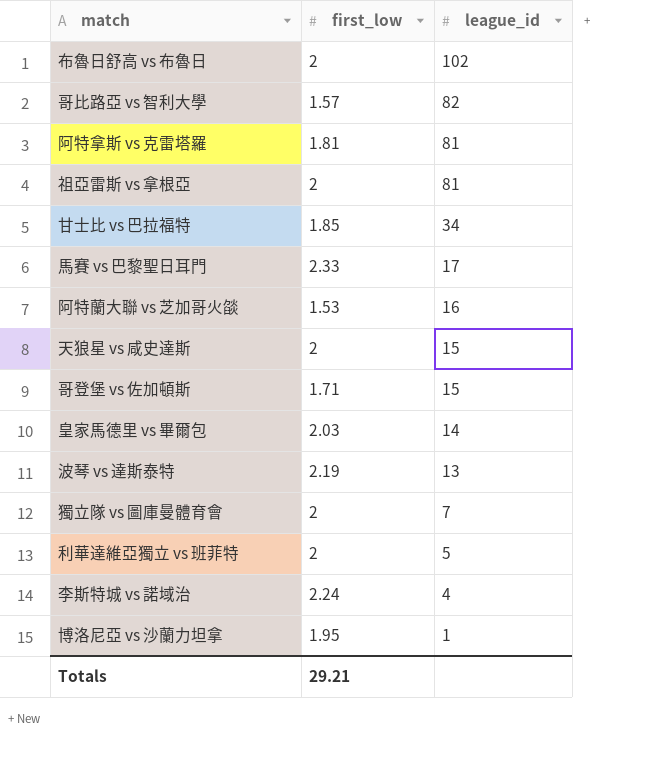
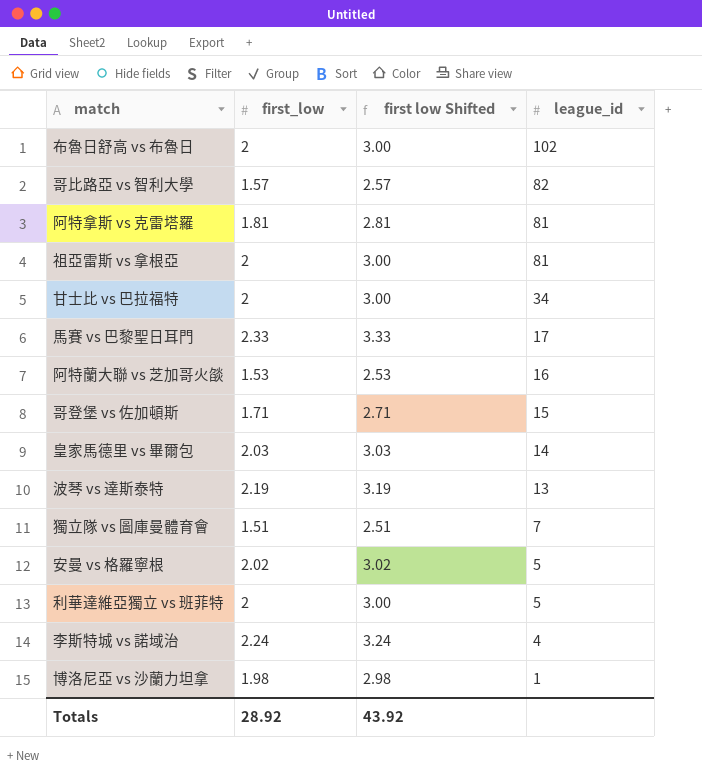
column first low Shifted | formula: none -> [first_low] + 1
row 天狼星 vs 咸史達斯: 2 | 15 -> none
甘士比 vs 巴拉福特 | first_low: 1.85 -> 2
獨立隊 vs 圖庫曼體育會 | first_low: 2 -> 1.51
row 安曼 vs 格羅寧根: none -> 2.02 | 3.02 | 5
博洛尼亞 vs 沙蘭力坦拿 | first_low: 1.95 -> 1.98
Totals | first_low: 29.21 -> 28.92

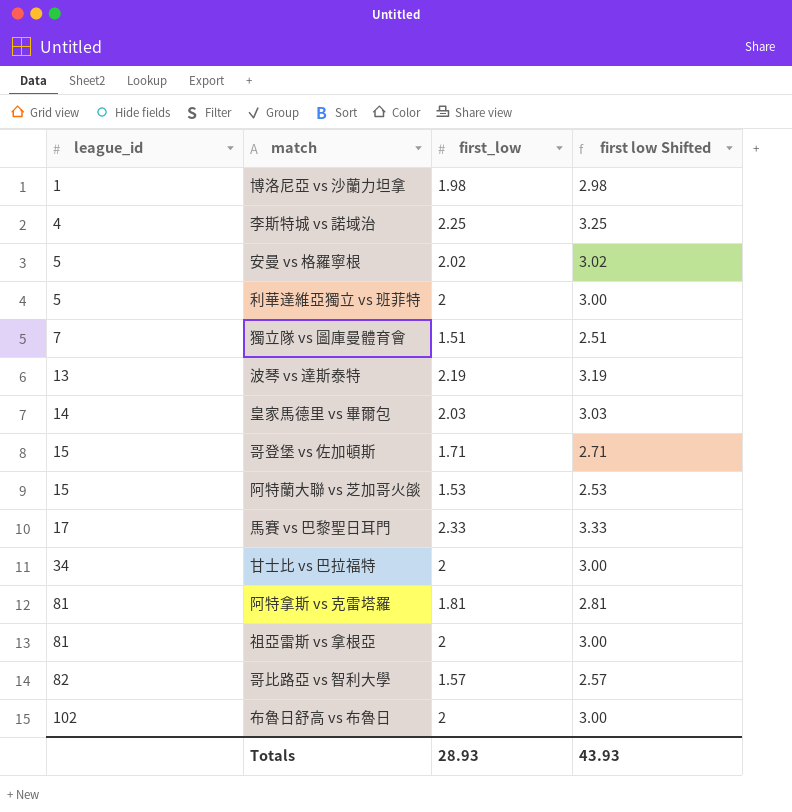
row order: league_id descending -> league_id ascending
column league_id | position: 4 -> 1
李斯特城 vs 諾域治 | first_low: 2.24 -> 2.25
李斯特城 vs 諾域治 | first low Shifted: 3.24 -> 3.25
阿特蘭大聯 vs 芝加哥火燄 | league_id: 16 -> 15
Totals | first_low: 28.92 -> 28.93
Totals | first low Shifted: 43.92 -> 43.93

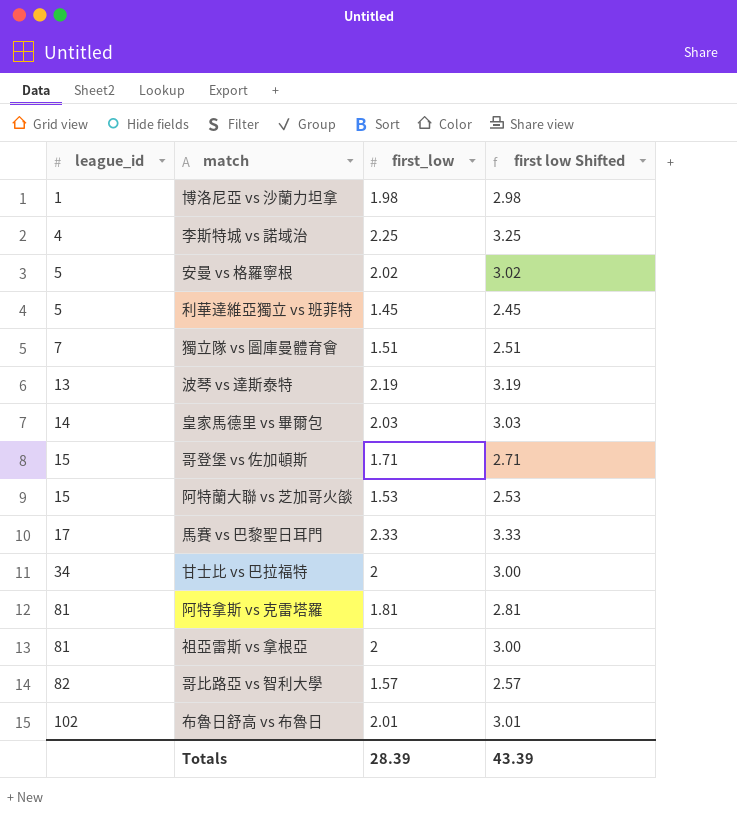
利華達維亞獨立 vs 班菲特 | first_low: 2 -> 1.45
利華達維亞獨立 vs 班菲特 | first low Shifted: 3.00 -> 2.45
布魯日舒高 vs 布魯日 | first_low: 2 -> 2.01
布魯日舒高 vs 布魯日 | first low Shifted: 3.00 -> 3.01
Totals | first_low: 28.93 -> 28.39
Totals | first low Shifted: 43.93 -> 43.39

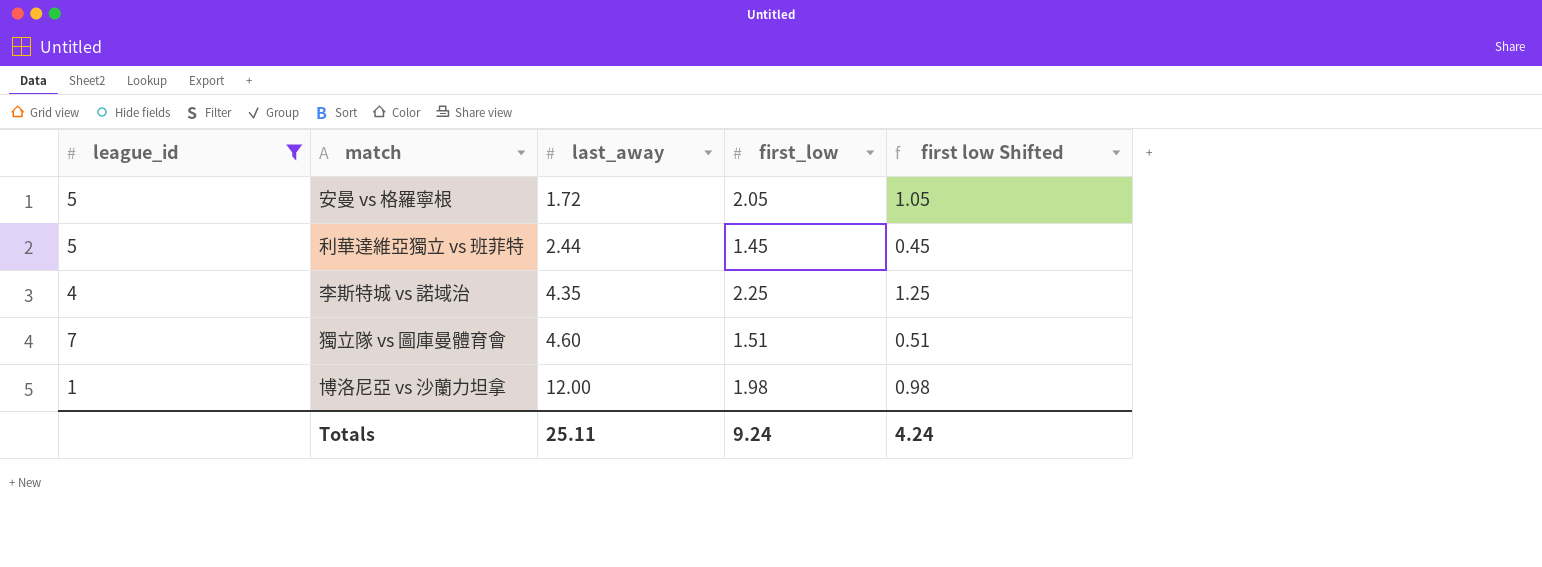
filter: none -> league_id <= 7
row order: league_id ascending -> last_away ascending
column last_away | position: none -> 3
column first low Shifted | formula: [first_low] + 1 -> [first_low] - 1
安曼 vs 格羅寧根 | first_low: 2.02 -> 2.05
Totals | first_low: 28.39 -> 9.24
Totals | first low Shifted: 43.39 -> 4.24

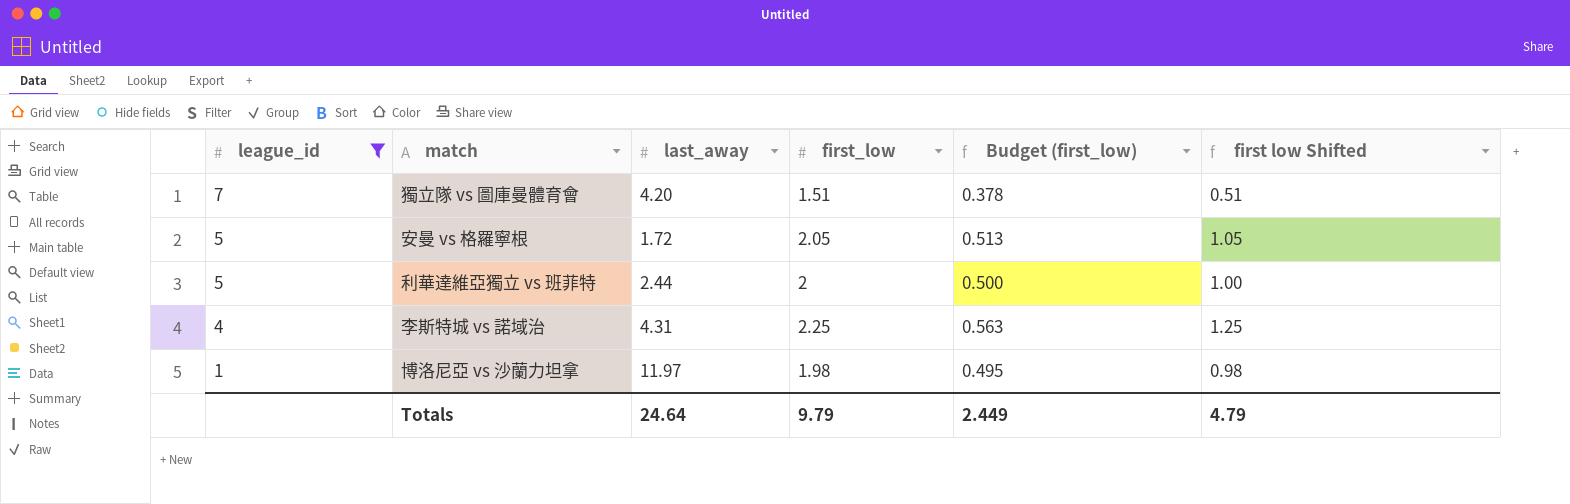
row order: last_away ascending -> league_id descending
column Budget (first_low) | formula: none -> [first_low] * 0.25
獨立隊 vs 圖庫曼體育會 | last_away: 4.60 -> 4.20
利華達維亞獨立 vs 班菲特 | first_low: 1.45 -> 2
利華達維亞獨立 vs 班菲特 | first low Shifted: 0.45 -> 1.00
李斯特城 vs 諾域治 | last_away: 4.35 -> 4.31
博洛尼亞 vs 沙蘭力坦拿 | last_away: 12.00 -> 11.97
Totals | last_away: 25.11 -> 24.64
Totals | first_low: 9.24 -> 9.79
Totals | first low Shifted: 4.24 -> 4.79

